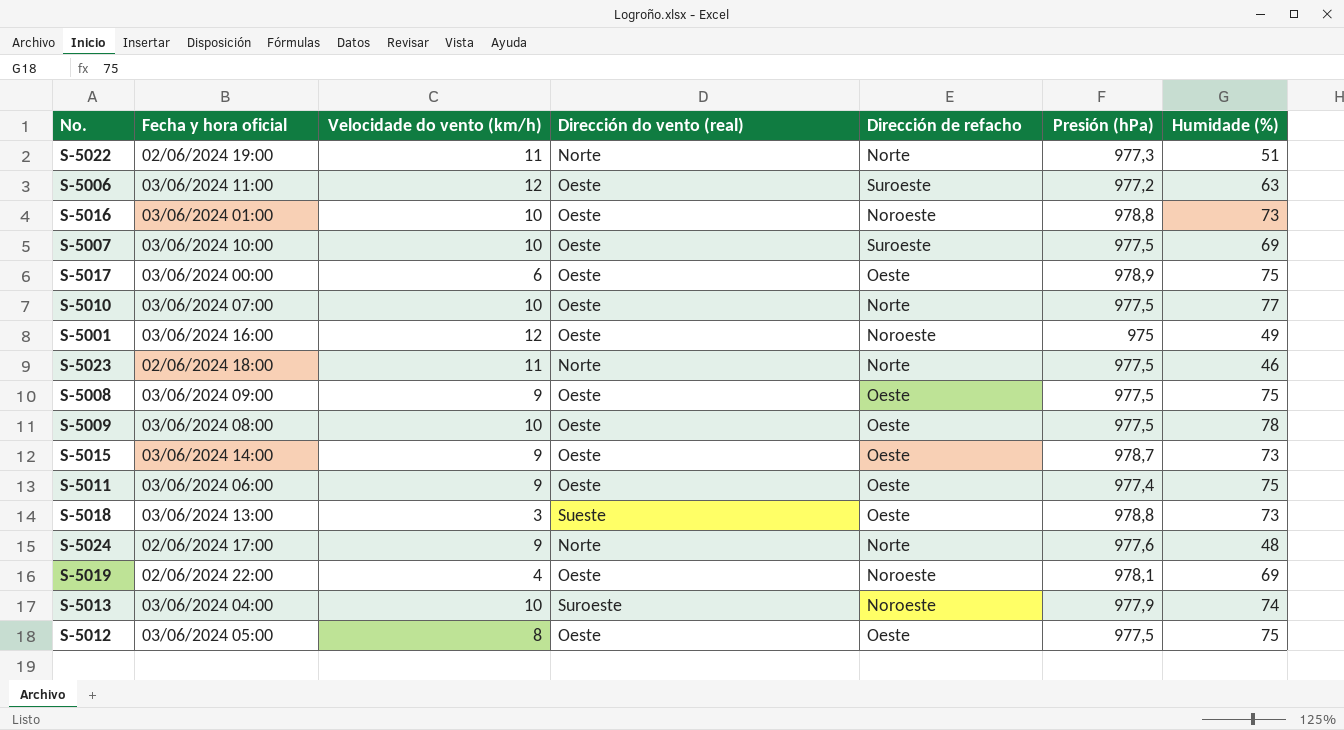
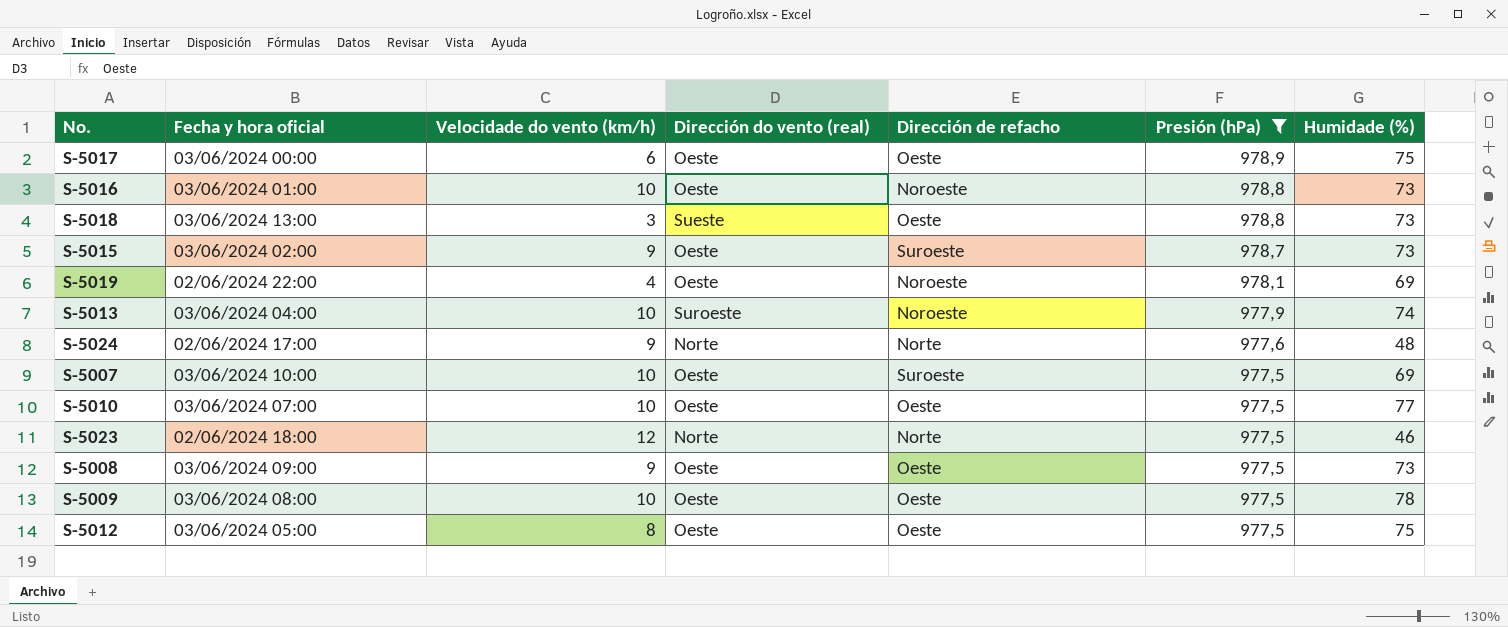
filter: none -> Presión (hPa) >= 977,5
row order: none -> Presión (hPa) descending
S-5015 | Fecha y hora oficial: 03/06/2024 14:00 -> 03/06/2024 02:00
S-5015 | Dirección de refacho: Oeste -> Suroeste
S-5010 | Dirección de refacho: Norte -> Oeste
S-5023 | Velocidade do vento (km/h): 11 -> 12
S-5008 | Humidade (%): 75 -> 73

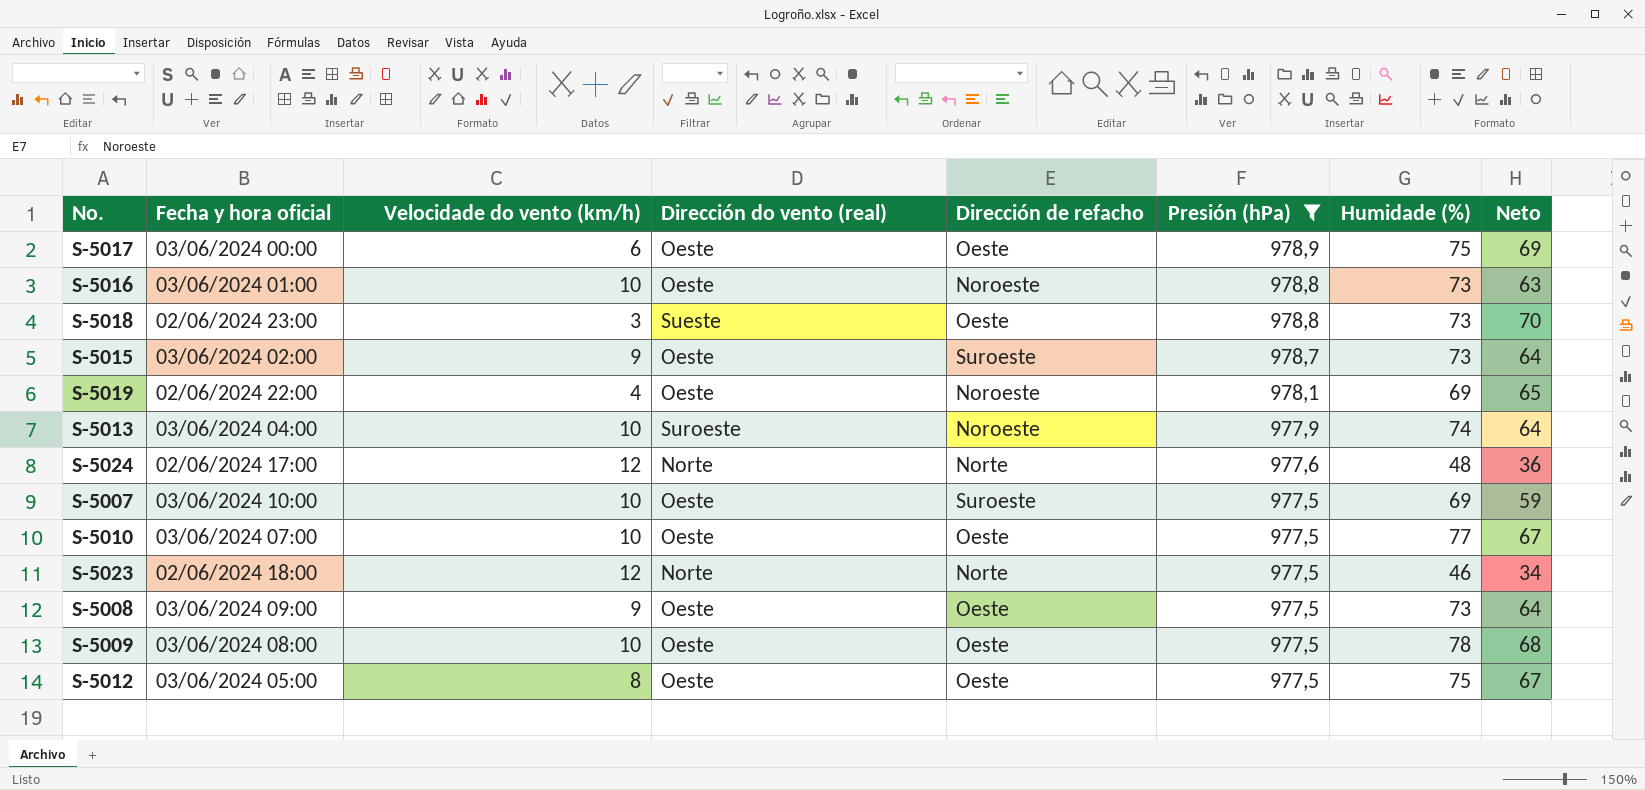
column Neto | formula: none -> [Humidade (%)] - [Velocidade do vento (km/h)]
S-5018 | Fecha y hora oficial: 03/06/2024 13:00 -> 02/06/2024 23:00
S-5024 | Velocidade do vento (km/h): 9 -> 12

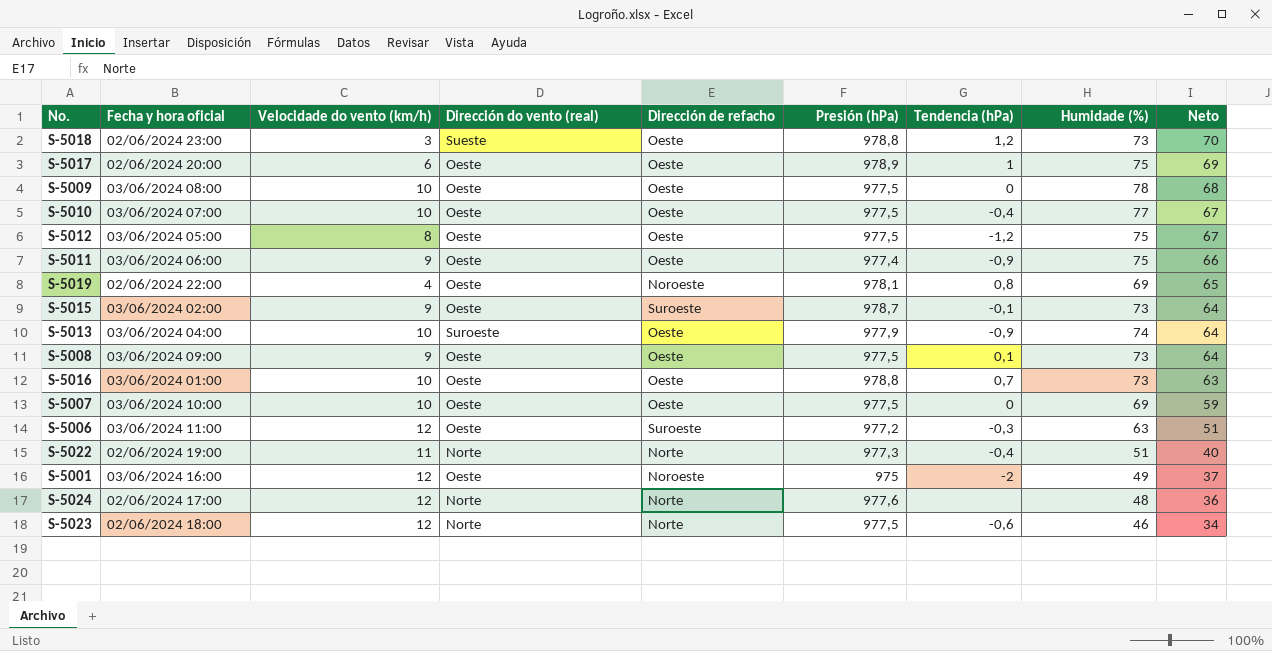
filter: Presión (hPa) >= 977,5 -> none
row order: Presión (hPa) descending -> Neto descending
column Tendencia (hPa) | position: none -> 7
S-5017 | Fecha y hora oficial: 03/06/2024 00:00 -> 02/06/2024 20:00
S-5013 | Dirección de refacho: Noroeste -> Oeste
S-5016 | Dirección de refacho: Noroeste -> Oeste
S-5007 | Dirección de refacho: Suroeste -> Oeste

